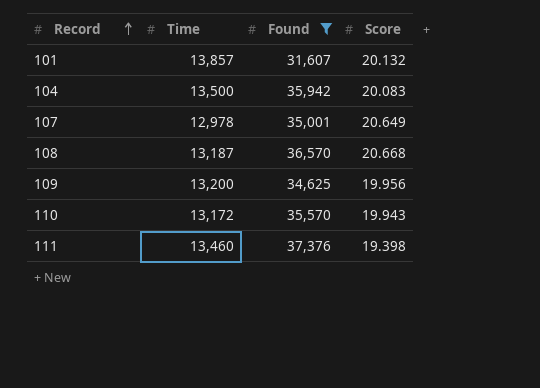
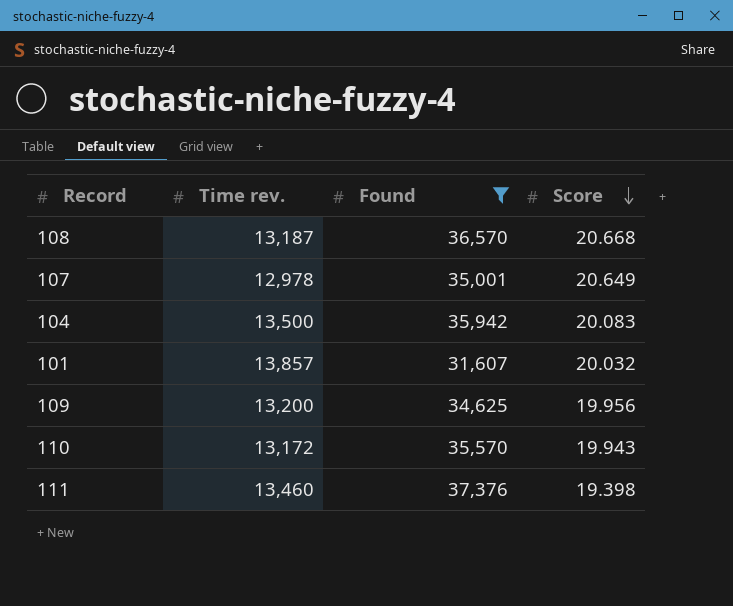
row order: Record ascending -> Score descending
column name: Time -> Time rev.
101 | Score: 20.132 -> 20.032

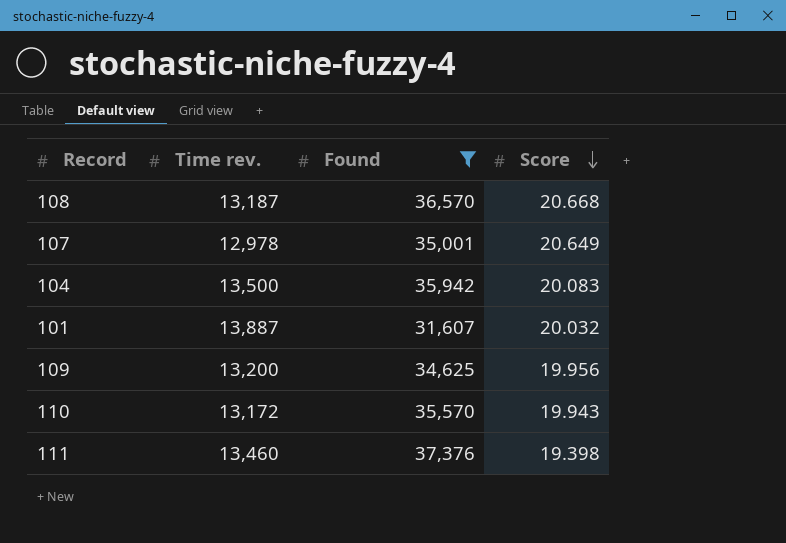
101 | Time rev.: 13,857 -> 13,887

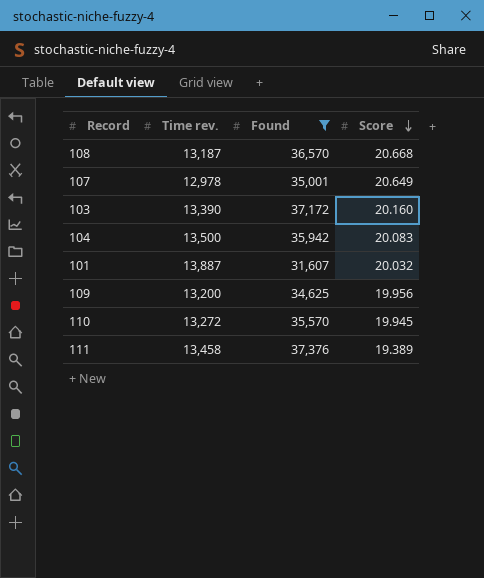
row 103: none -> 13,390 | 37,172 | 20.160
110 | Time rev.: 13,172 -> 13,272
110 | Score: 19.943 -> 19.945
111 | Time rev.: 13,460 -> 13,458
111 | Score: 19.398 -> 19.389

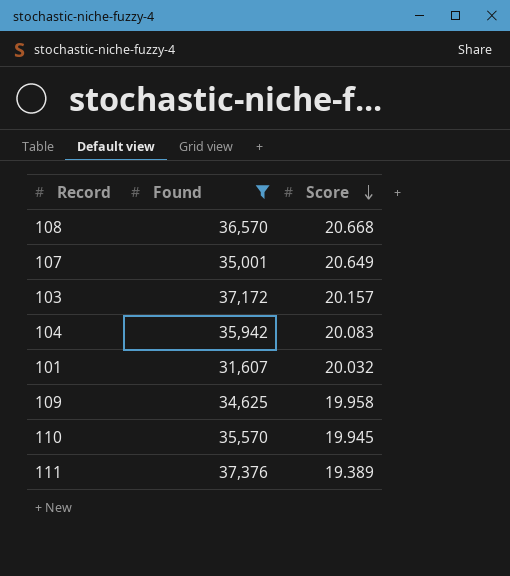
column Time rev. | position: 2 -> none
103 | Score: 20.160 -> 20.157
109 | Score: 19.956 -> 19.958

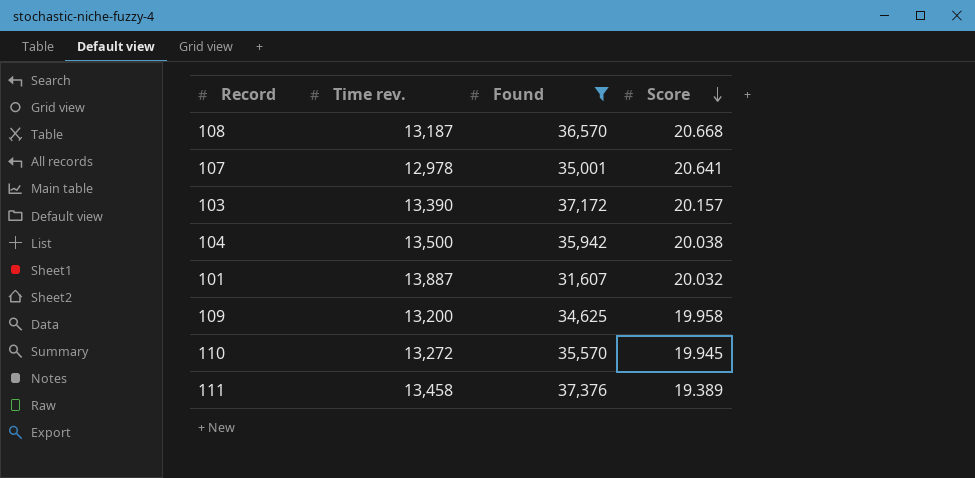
column Time rev. | position: none -> 2
107 | Score: 20.649 -> 20.641
104 | Score: 20.083 -> 20.038

